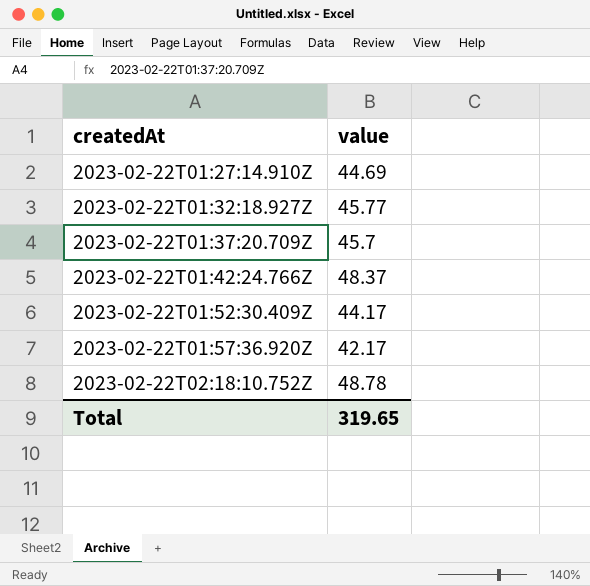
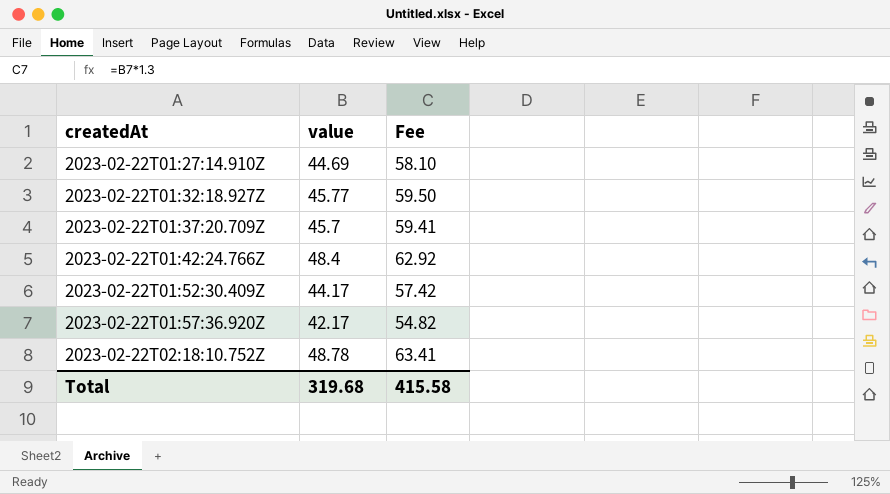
column Fee | formula: none -> [value] * 1.3
2023-02-22T01:42:24.766Z | value: 48.37 -> 48.4
Total | value: 319.65 -> 319.68

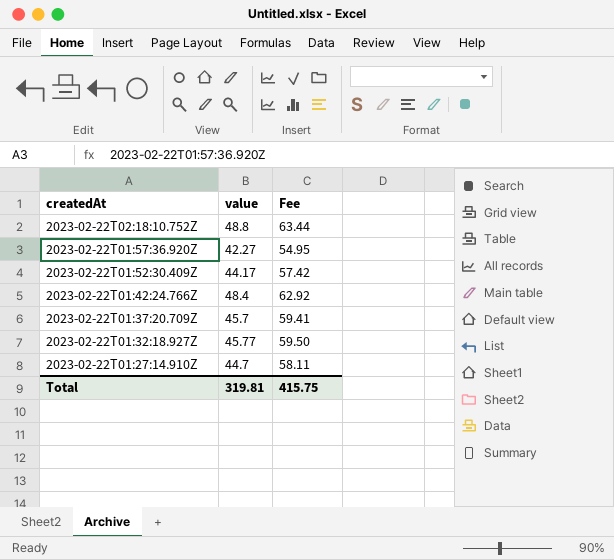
row order: createdAt ascending -> createdAt descending
2023-02-22T02:18:10.752Z | value: 48.78 -> 48.8
2023-02-22T02:18:10.752Z | Fee: 63.41 -> 63.44
2023-02-22T01:57:36.920Z | value: 42.17 -> 42.27
2023-02-22T01:57:36.920Z | Fee: 54.82 -> 54.95
2023-02-22T01:27:14.910Z | value: 44.69 -> 44.7
2023-02-22T01:27:14.910Z | Fee: 58.10 -> 58.11
Total | value: 319.68 -> 319.81
Total | Fee: 415.58 -> 415.75

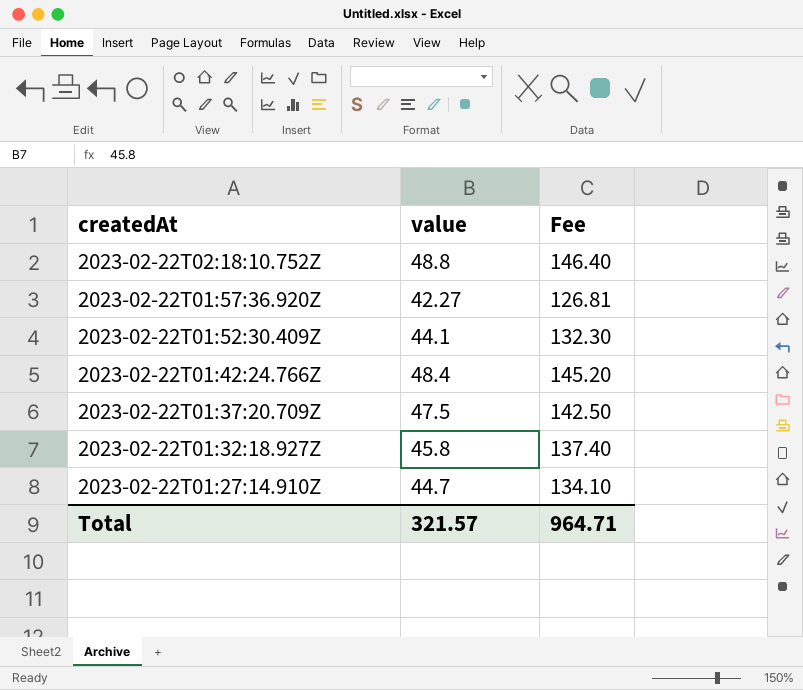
column Fee | formula: [value] * 1.3 -> [value] * 3
2023-02-22T01:52:30.409Z | value: 44.17 -> 44.1
2023-02-22T01:37:20.709Z | value: 45.7 -> 47.5
2023-02-22T01:32:18.927Z | value: 45.77 -> 45.8
Total | value: 319.81 -> 321.57
Total | Fee: 415.75 -> 964.71

